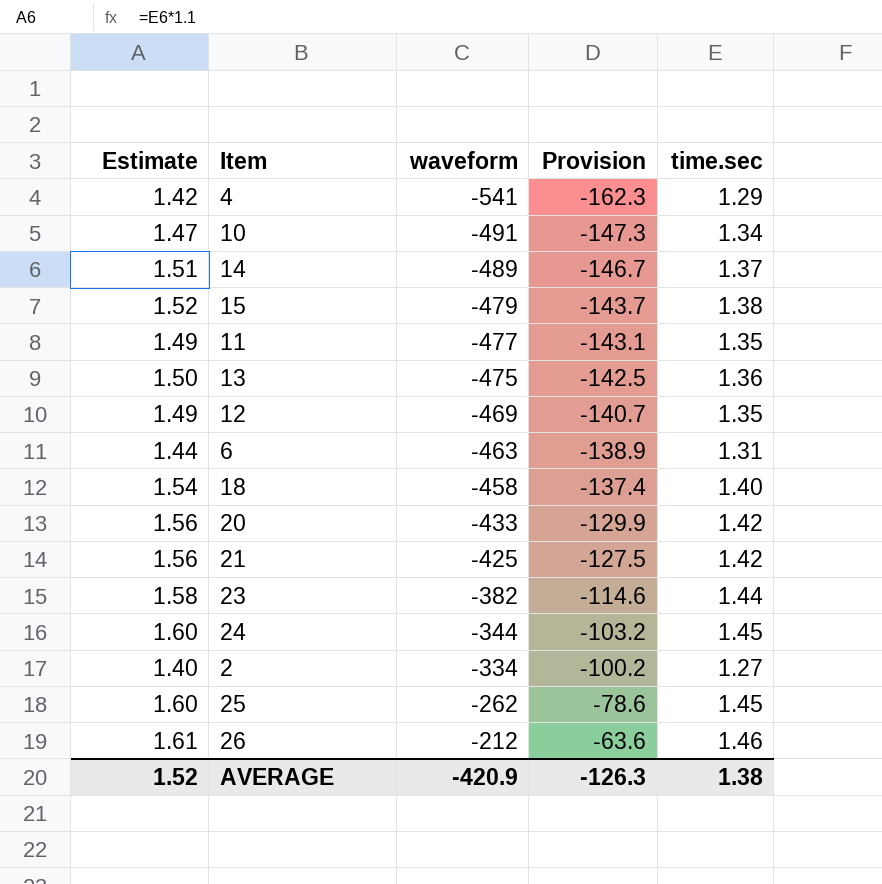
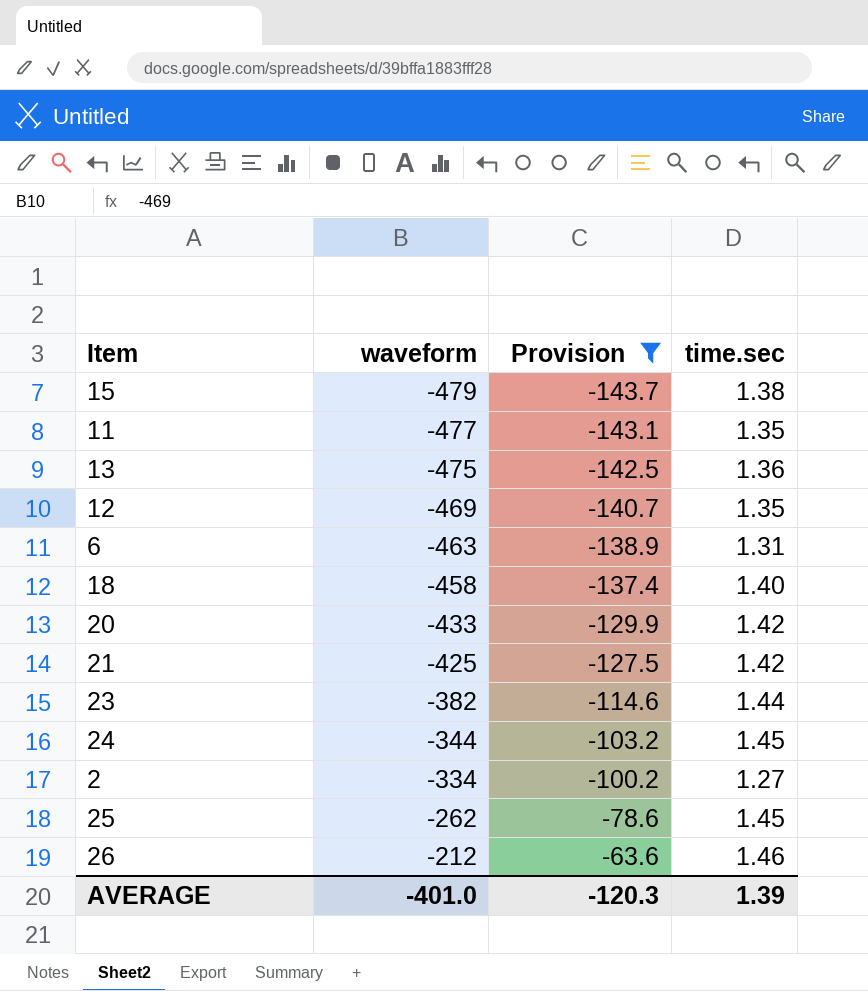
filter: none -> Provision >= -143.7
column Estimate | formula: [time.sec] * 1.1 -> none
AVERAGE | waveform: -420.9 -> -401.0
AVERAGE | Provision: -126.3 -> -120.3
AVERAGE | time.sec: 1.38 -> 1.39

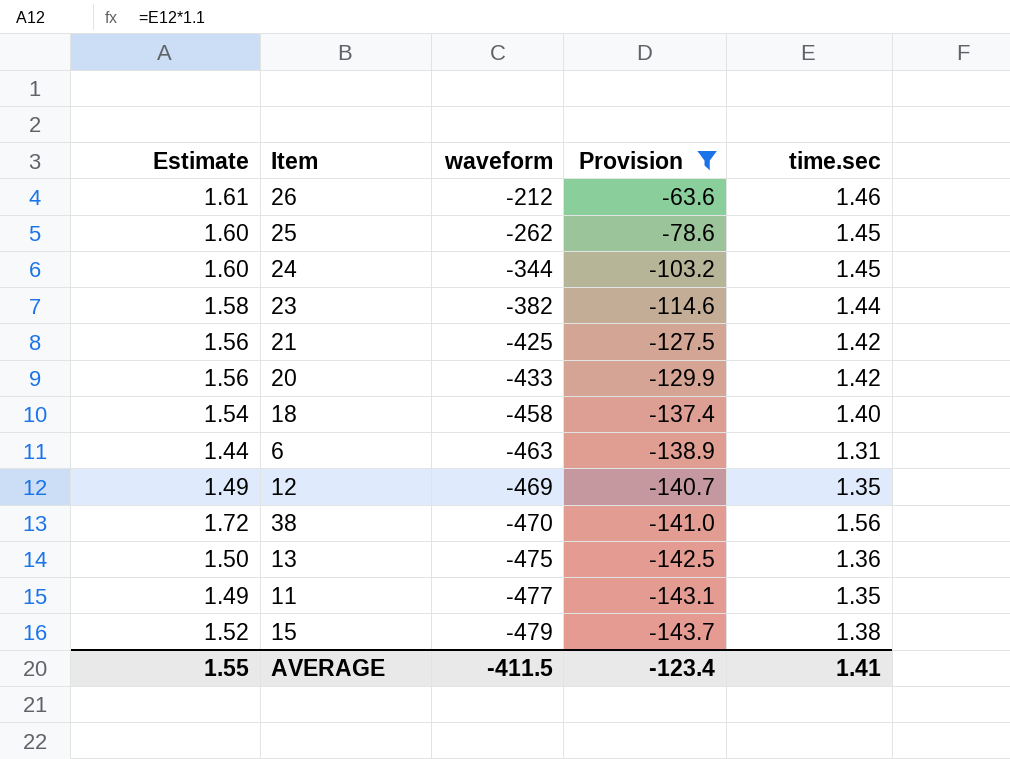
row order: waveform ascending -> waveform descending
column Estimate | formula: none -> [time.sec] * 1.1
row 2: -334 | -100.2 | 1.27 -> none
row 38: none -> 1.72 | -470 | -141.0 | 1.56
AVERAGE | waveform: -401.0 -> -411.5
AVERAGE | Provision: -120.3 -> -123.4
AVERAGE | time.sec: 1.39 -> 1.41

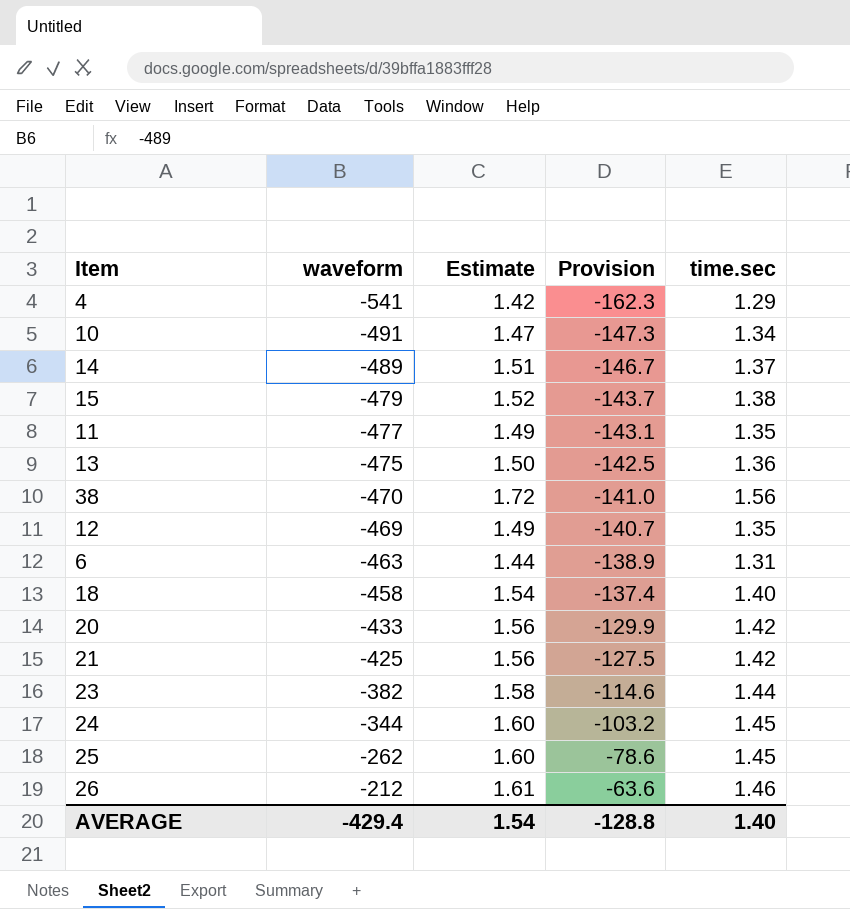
filter: Provision >= -143.7 -> none
row order: waveform descending -> waveform ascending
column Estimate | position: 1 -> 3
AVERAGE | waveform: -411.5 -> -429.4
AVERAGE | Estimate: 1.55 -> 1.54
AVERAGE | Provision: -123.4 -> -128.8
AVERAGE | time.sec: 1.41 -> 1.40

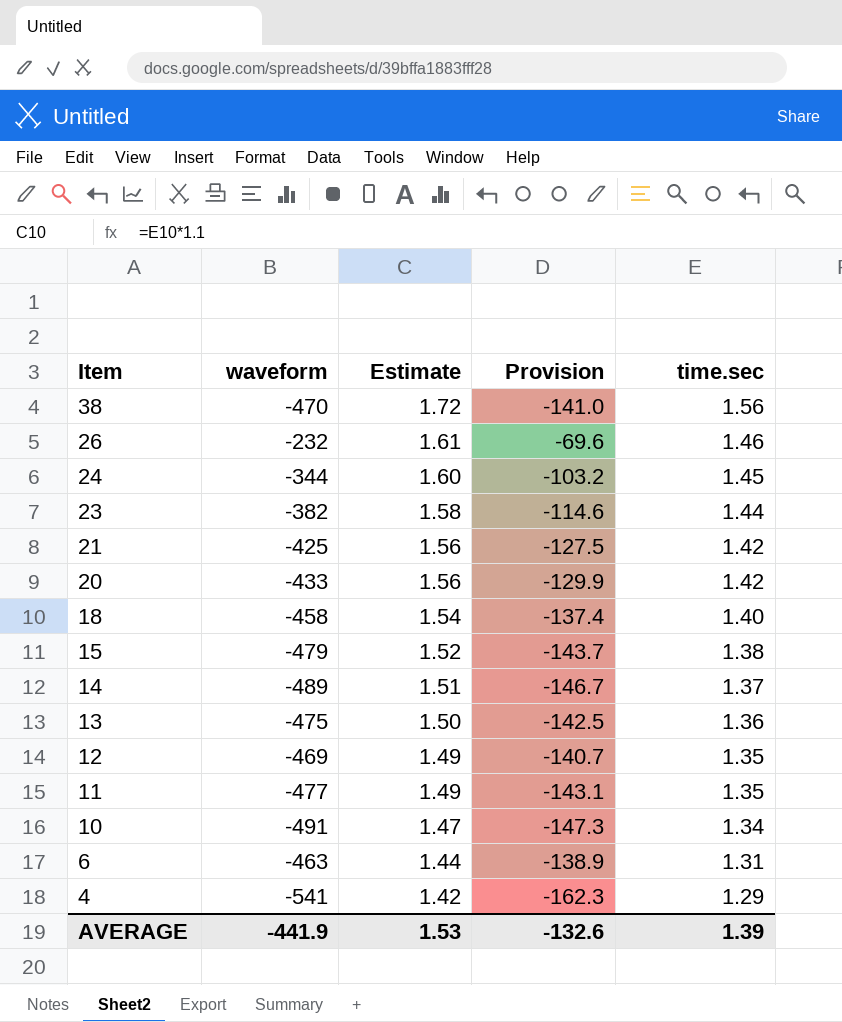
row order: waveform ascending -> Item descending
row 25: -262 | 1.60 | -78.6 | 1.45 -> none
26 | waveform: -212 -> -232
26 | Provision: -63.6 -> -69.6
AVERAGE | waveform: -429.4 -> -441.9
AVERAGE | Estimate: 1.54 -> 1.53
AVERAGE | Provision: -128.8 -> -132.6
AVERAGE | time.sec: 1.40 -> 1.39

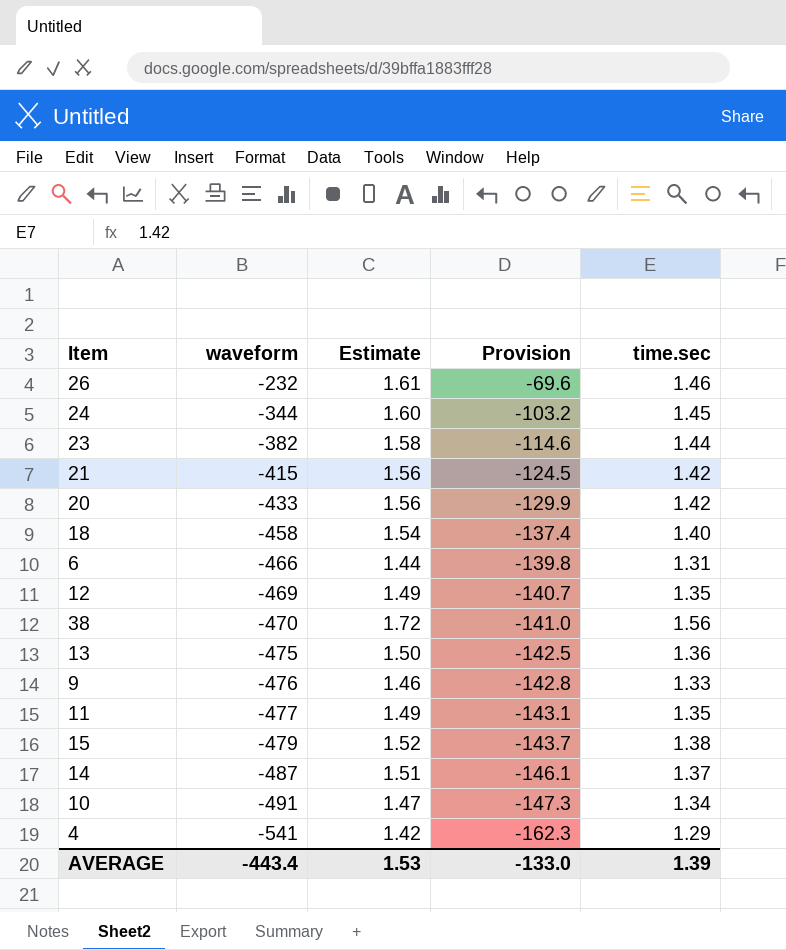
row order: Item descending -> waveform descending
21 | waveform: -425 -> -415
21 | Provision: -127.5 -> -124.5
6 | waveform: -463 -> -466
6 | Provision: -138.9 -> -139.8
row 9: none -> -476 | 1.46 | -142.8 | 1.33
14 | waveform: -489 -> -487
14 | Provision: -146.7 -> -146.1
AVERAGE | waveform: -441.9 -> -443.4
AVERAGE | Provision: -132.6 -> -133.0

